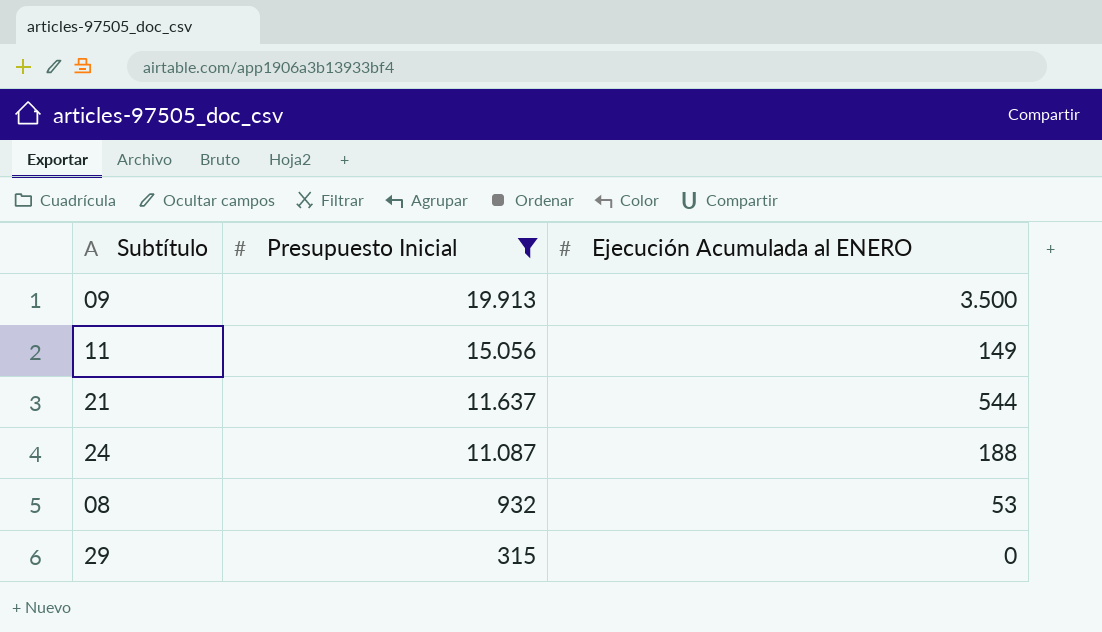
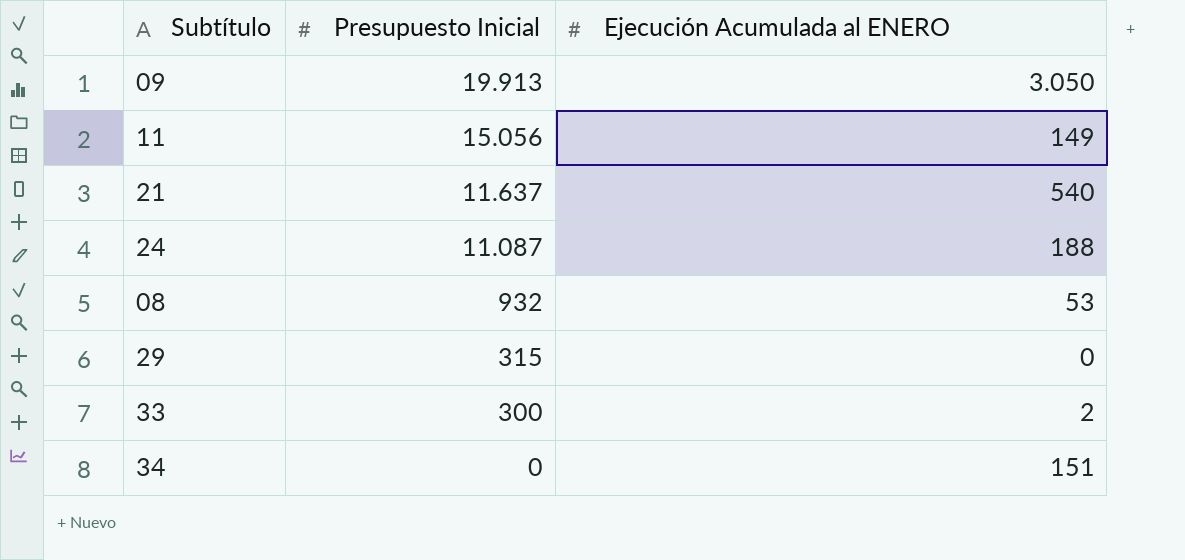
filter: Presupuesto Inicial >= 315 -> none
09 | Ejecución Acumulada al ENERO: 3.500 -> 3.050
21 | Ejecución Acumulada al ENERO: 544 -> 540

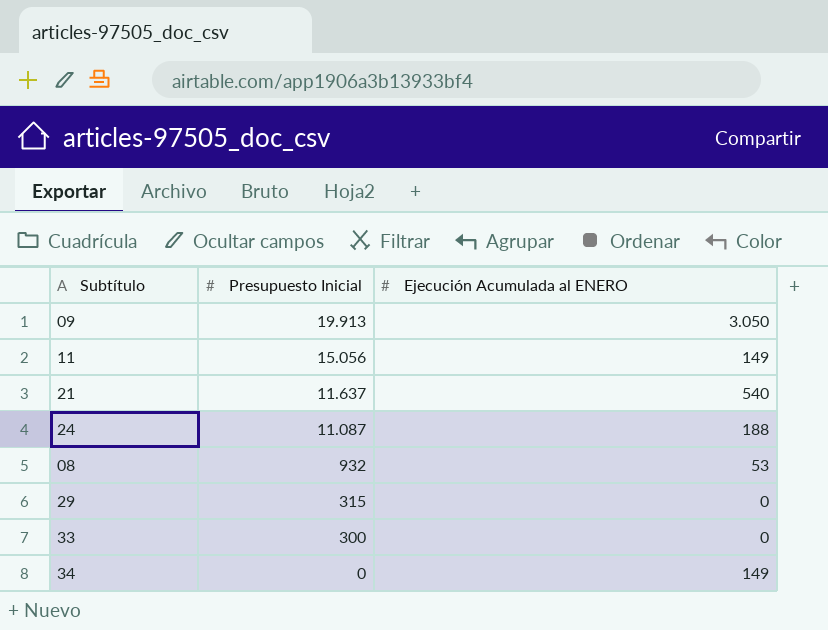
33 | Ejecución Acumulada al ENERO: 2 -> 0
34 | Ejecución Acumulada al ENERO: 151 -> 149

